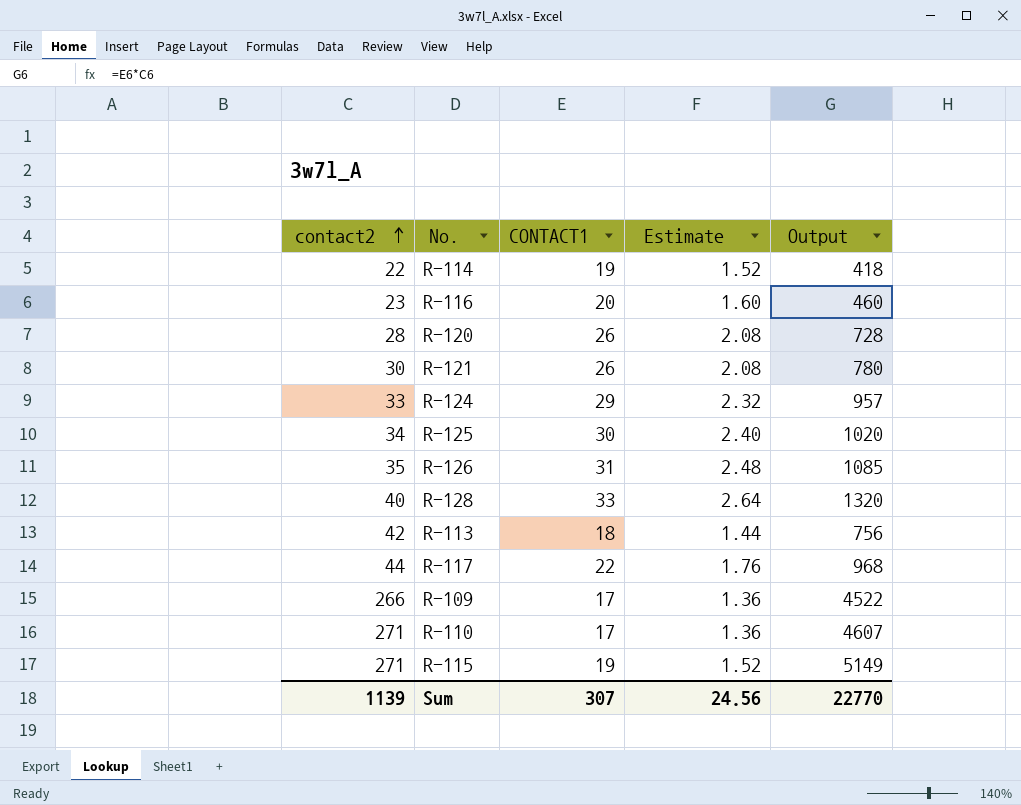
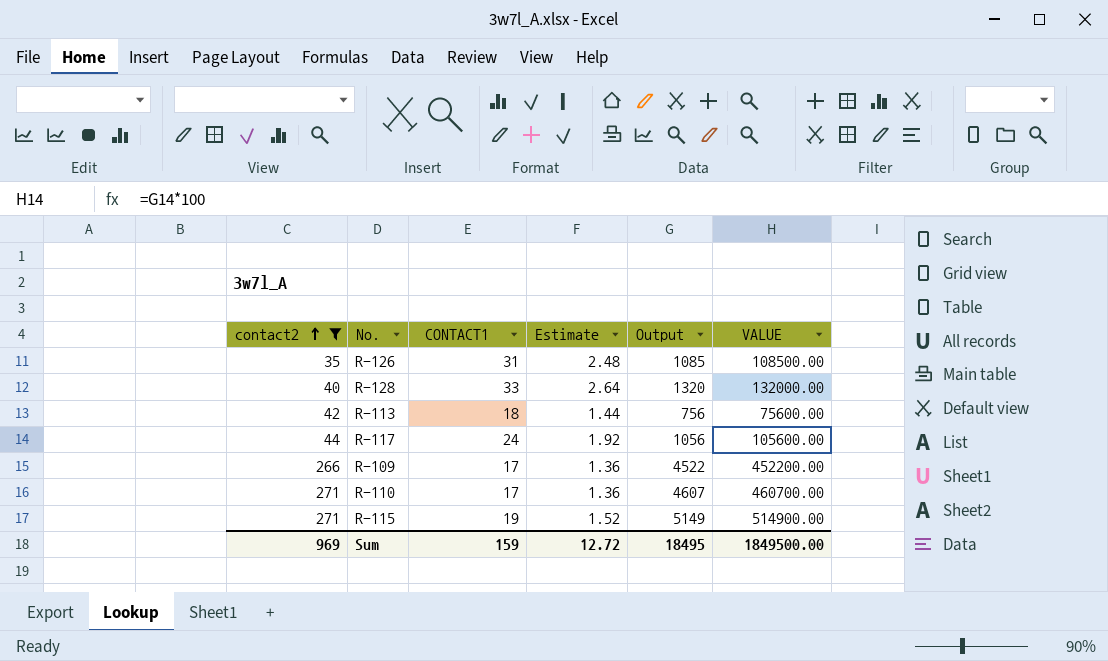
filter: none -> contact2 >= 35
column VALUE | formula: none -> [Output] * 100
R-117 | CONTACT1: 22 -> 24
R-117 | Estimate: 1.76 -> 1.92
R-117 | Output: 968 -> 1056
Sum | contact2: 1139 -> 969
Sum | CONTACT1: 307 -> 159
Sum | Estimate: 24.56 -> 12.72
Sum | Output: 22770 -> 18495

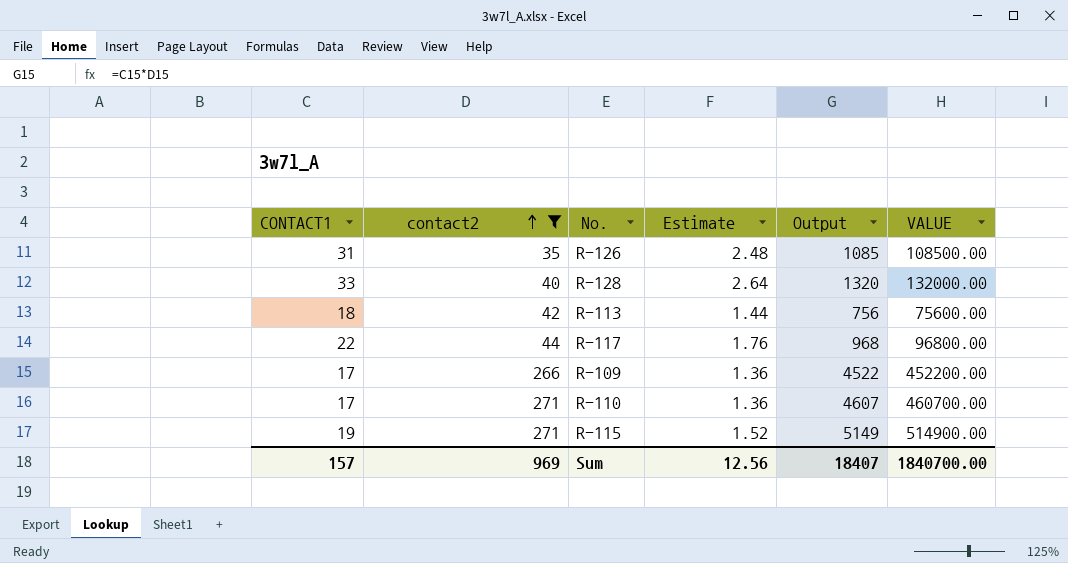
column CONTACT1 | position: 3 -> 1
R-117 | CONTACT1: 24 -> 22
R-117 | Estimate: 1.92 -> 1.76
R-117 | Output: 1056 -> 968
R-117 | VALUE: 105600.00 -> 96800.00
Sum | CONTACT1: 159 -> 157
Sum | Estimate: 12.72 -> 12.56
Sum | Output: 18495 -> 18407
Sum | VALUE: 1849500.00 -> 1840700.00

